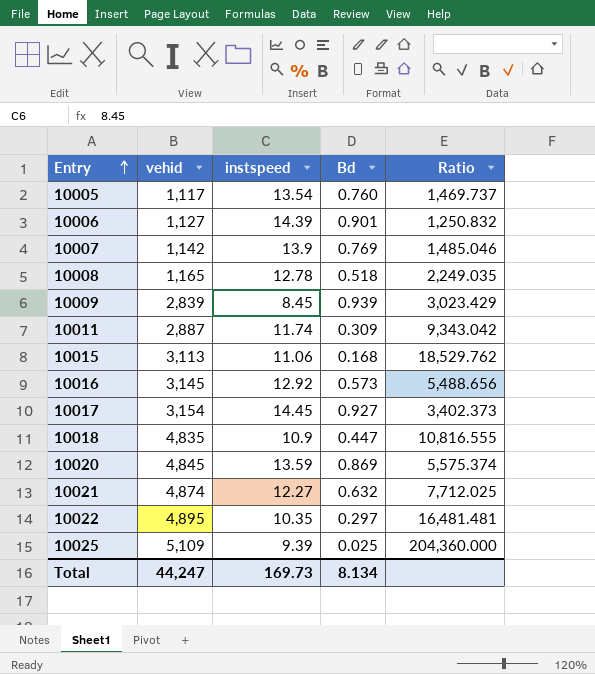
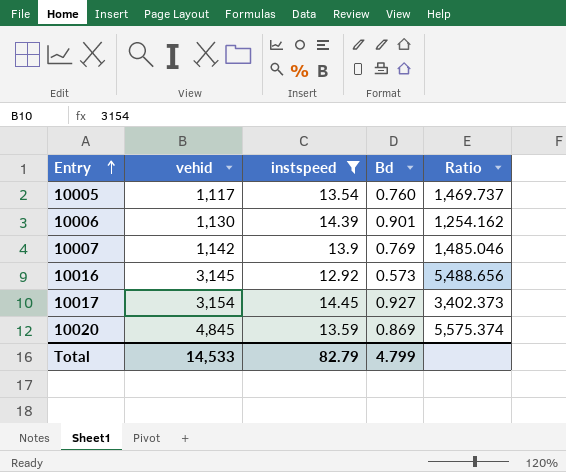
filter: none -> instspeed >= 12.92
10006 | vehid: 1,127 -> 1,130
10006 | Ratio: 1,250.832 -> 1,254.162
Total | vehid: 44,247 -> 14,533
Total | instspeed: 169.73 -> 82.79
Total | Bd: 8.134 -> 4.799

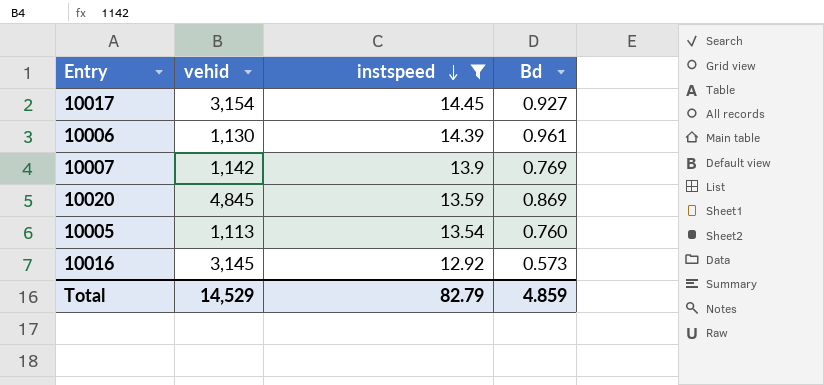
row order: Entry ascending -> instspeed descending
column Ratio | formula: [vehid] / [Bd] -> none
10006 | Bd: 0.901 -> 0.961
10005 | vehid: 1,117 -> 1,113
Total | vehid: 14,533 -> 14,529
Total | Bd: 4.799 -> 4.859

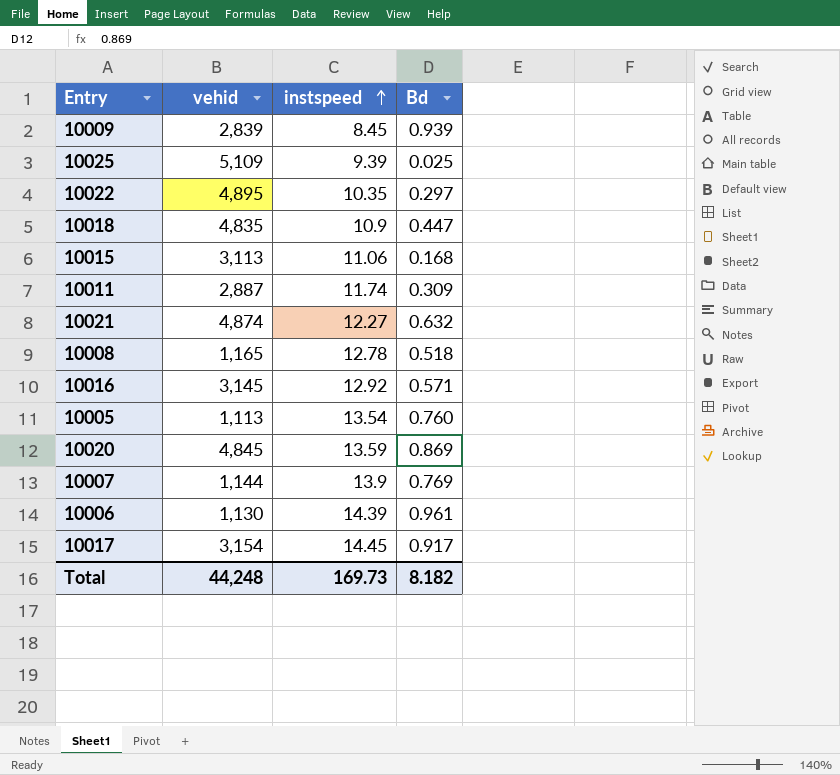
filter: instspeed >= 12.92 -> none
row order: instspeed descending -> instspeed ascending
10016 | Bd: 0.573 -> 0.571
10007 | vehid: 1,142 -> 1,144
10017 | Bd: 0.927 -> 0.917
Total | vehid: 14,529 -> 44,248
Total | instspeed: 82.79 -> 169.73
Total | Bd: 4.859 -> 8.182

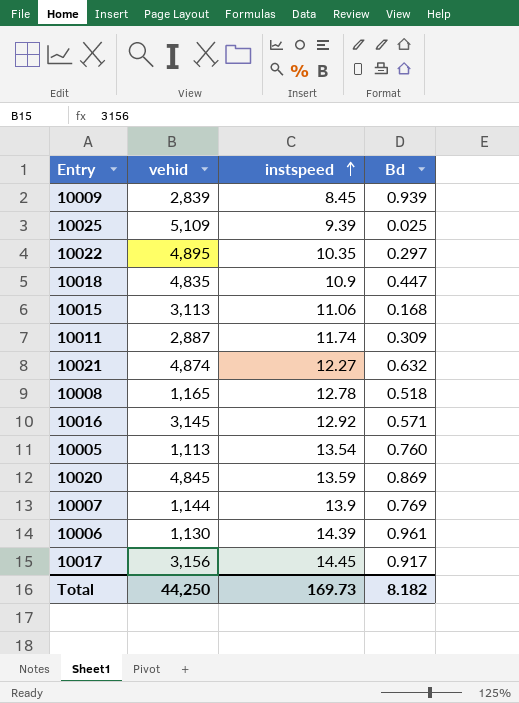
10017 | vehid: 3,154 -> 3,156
Total | vehid: 44,248 -> 44,250

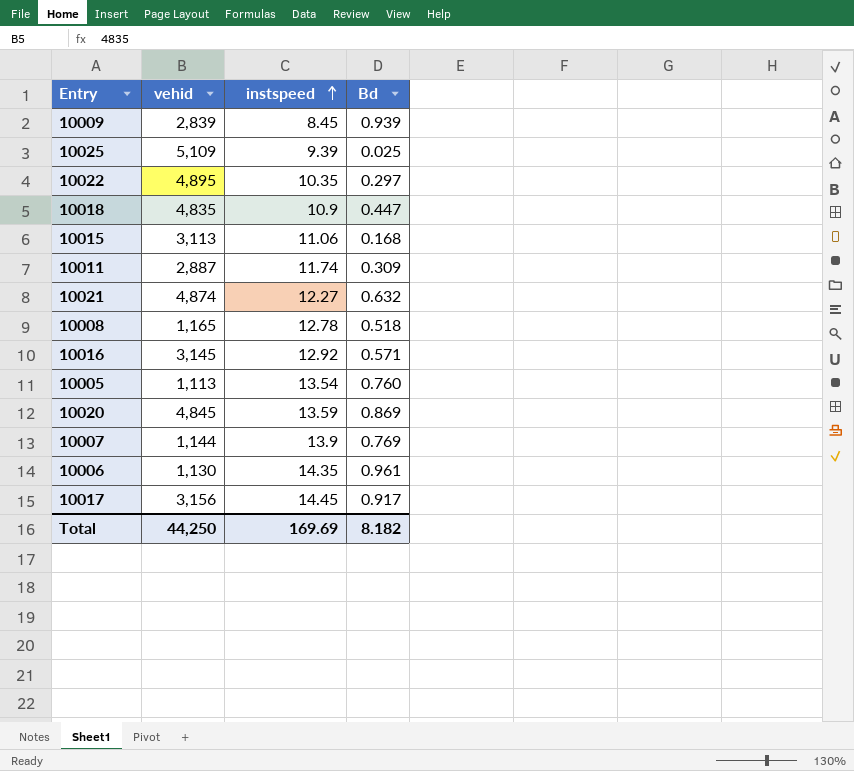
10006 | instspeed: 14.39 -> 14.35
Total | instspeed: 169.73 -> 169.69

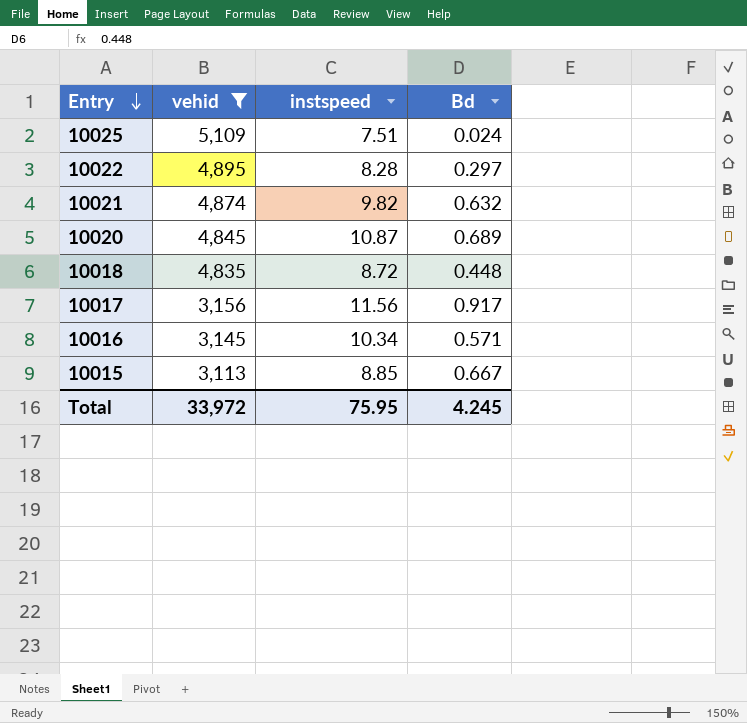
filter: none -> vehid >= 3,113
row order: instspeed ascending -> Entry descending
10025 | instspeed: 9.39 -> 7.51
10025 | Bd: 0.025 -> 0.024
10022 | instspeed: 10.35 -> 8.28
10021 | instspeed: 12.27 -> 9.82
10020 | instspeed: 13.59 -> 10.87
10020 | Bd: 0.869 -> 0.689
10018 | instspeed: 10.9 -> 8.72
10018 | Bd: 0.447 -> 0.448
10017 | instspeed: 14.45 -> 11.56
10016 | instspeed: 12.92 -> 10.34
10015 | instspeed: 11.06 -> 8.85
10015 | Bd: 0.168 -> 0.667
Total | vehid: 44,250 -> 33,972
Total | instspeed: 169.69 -> 75.95
Total | Bd: 8.182 -> 4.245

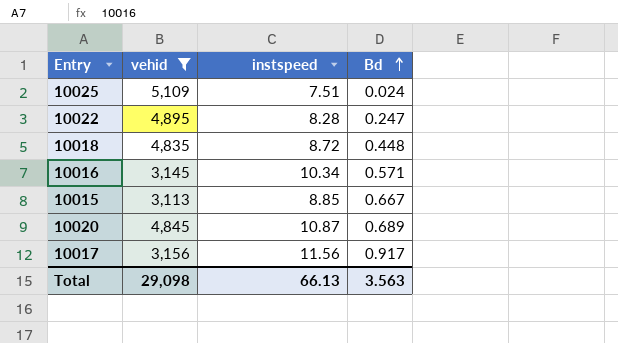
row order: Entry descending -> Bd ascending
row 10021: 4,874 | 9.82 | 0.632 -> none
10022 | Bd: 0.297 -> 0.247
Total | vehid: 33,972 -> 29,098
Total | instspeed: 75.95 -> 66.13
Total | Bd: 4.245 -> 3.563

